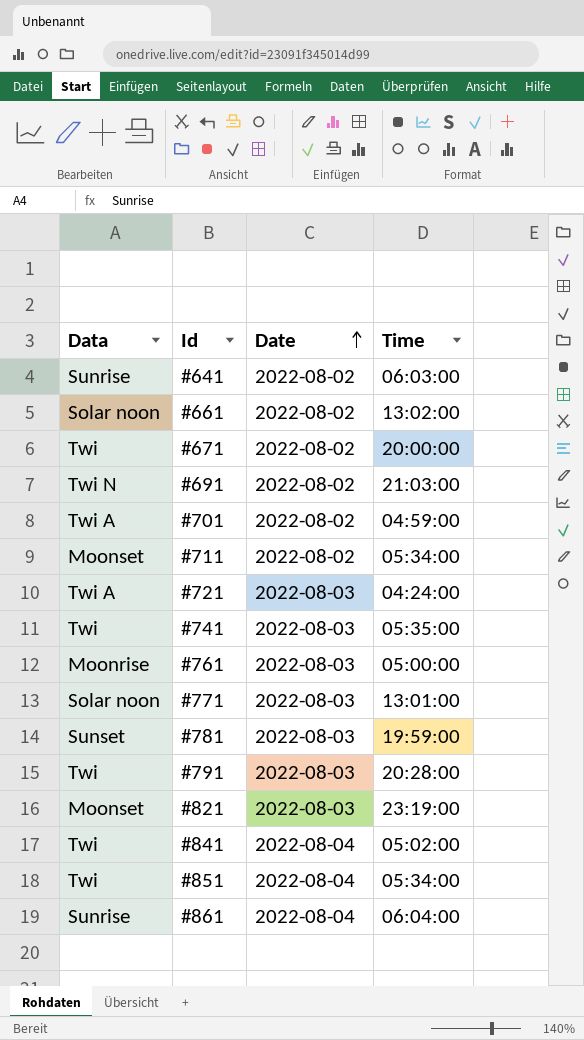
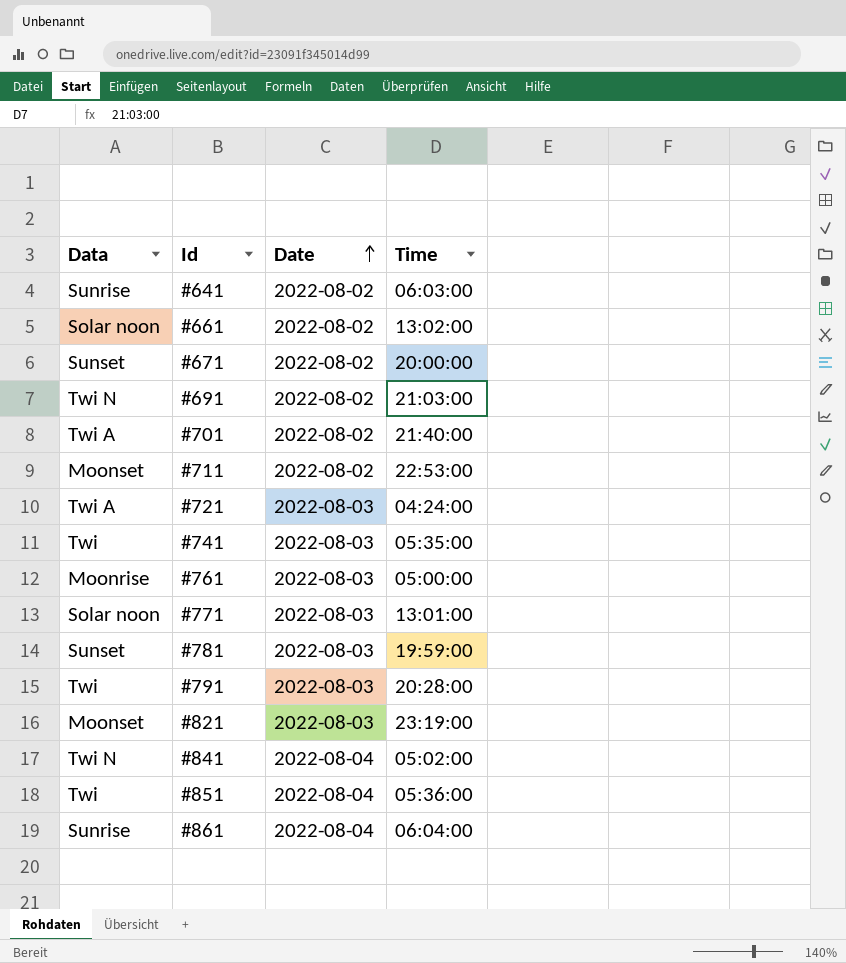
#671 | Data: Twi -> Sunset
#701 | Time: 04:59:00 -> 21:40:00
#711 | Time: 05:34:00 -> 22:53:00
#841 | Data: Twi -> Twi N
#851 | Time: 05:34:00 -> 05:36:00

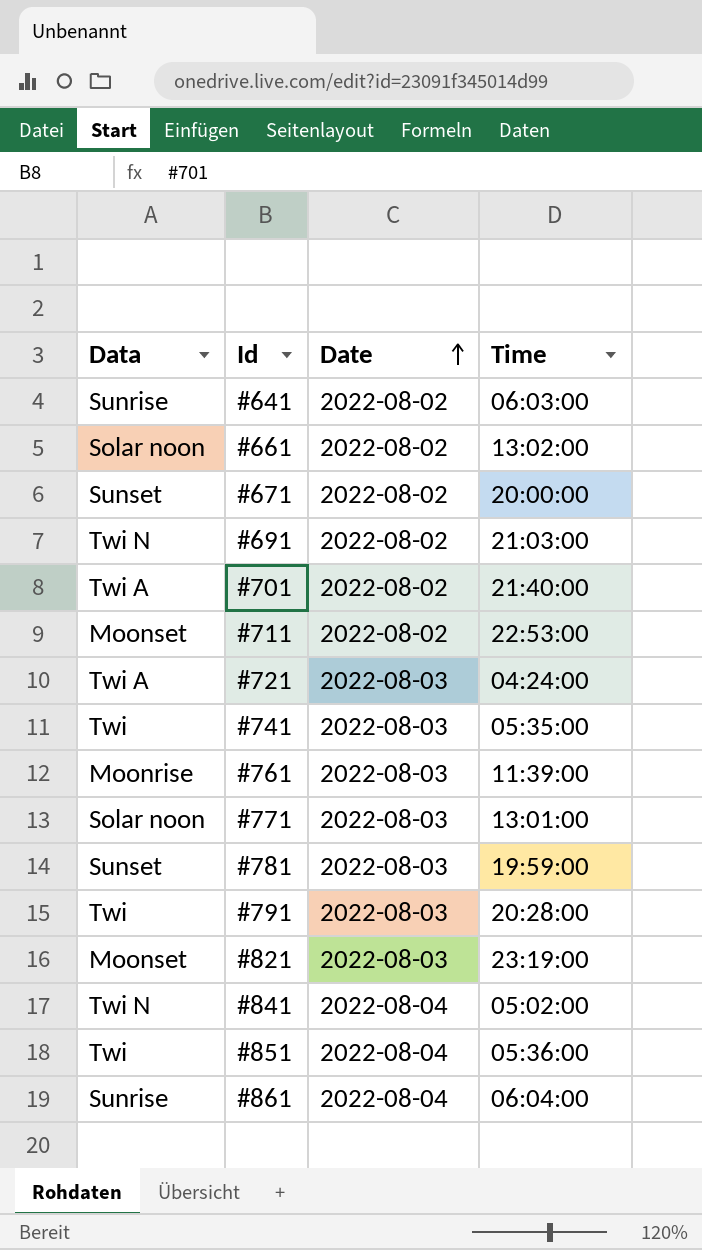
#761 | Time: 05:00:00 -> 11:39:00

